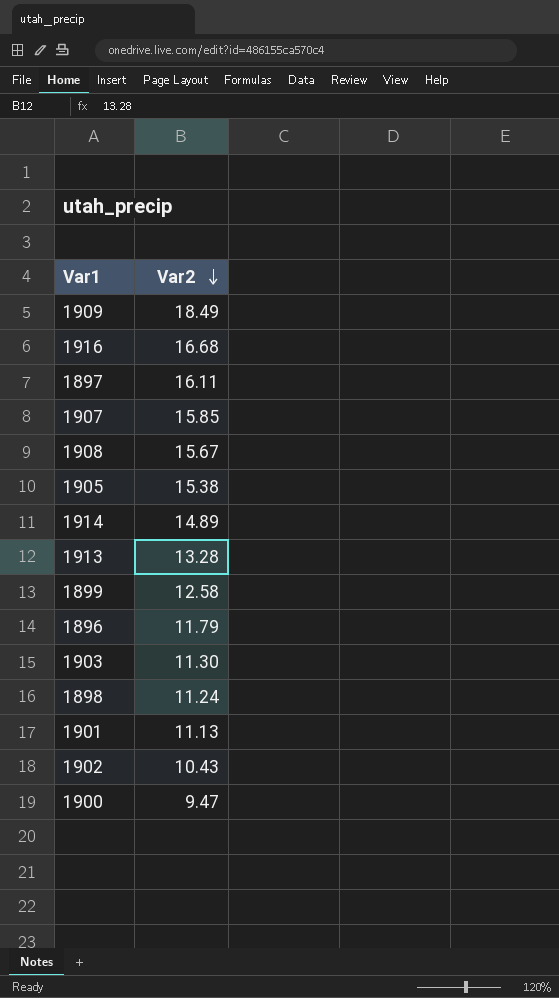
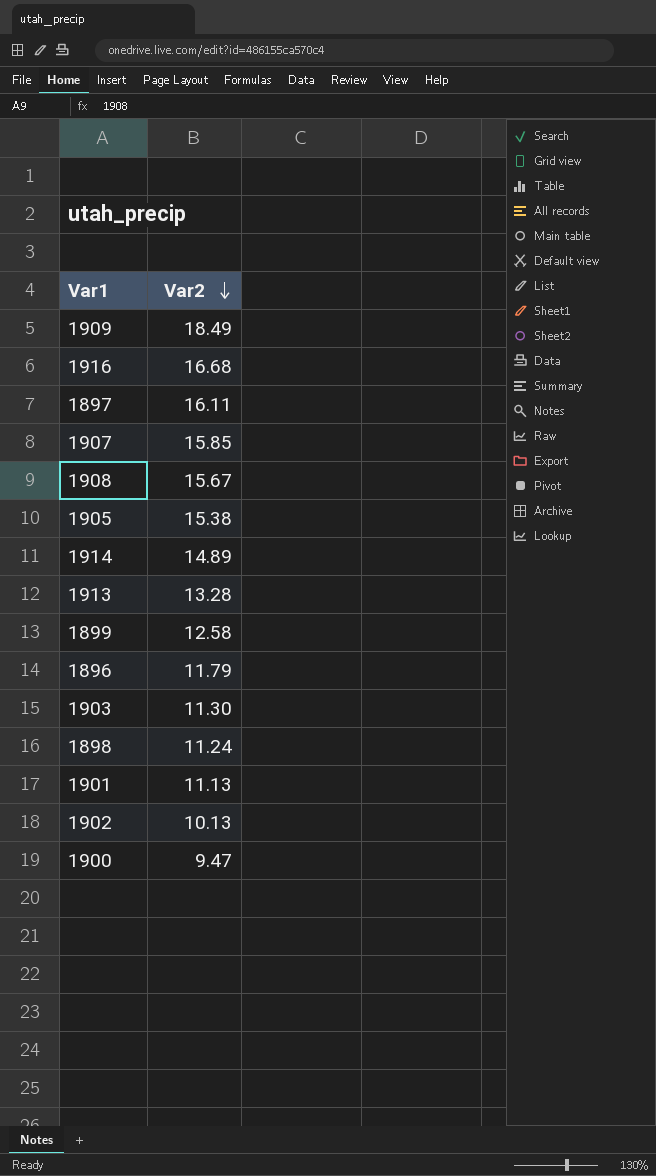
1902 | Var2: 10.43 -> 10.13

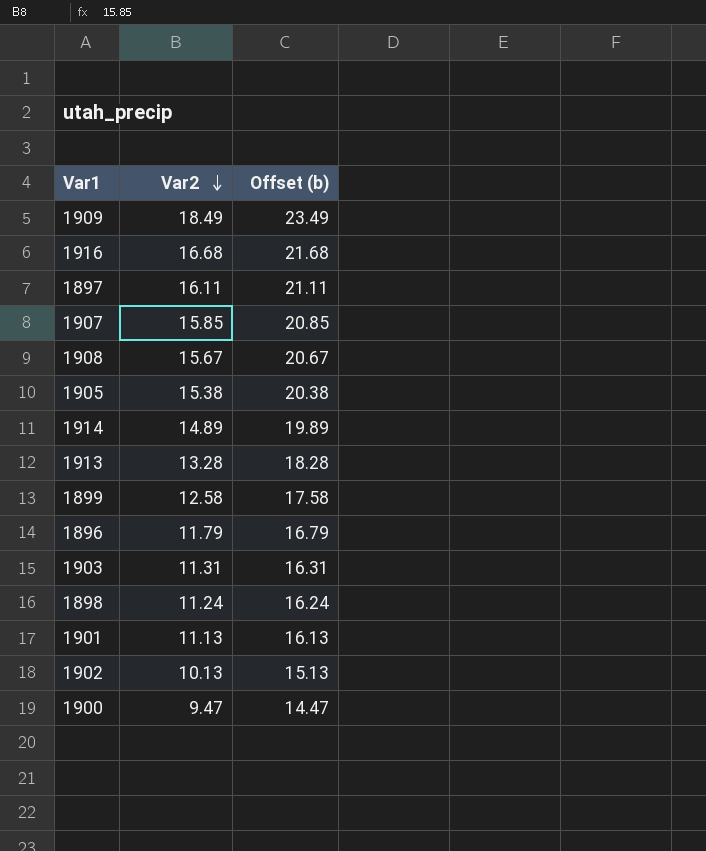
column Offset (b) | formula: none -> [Var2] + 5
1903 | Var2: 11.30 -> 11.31

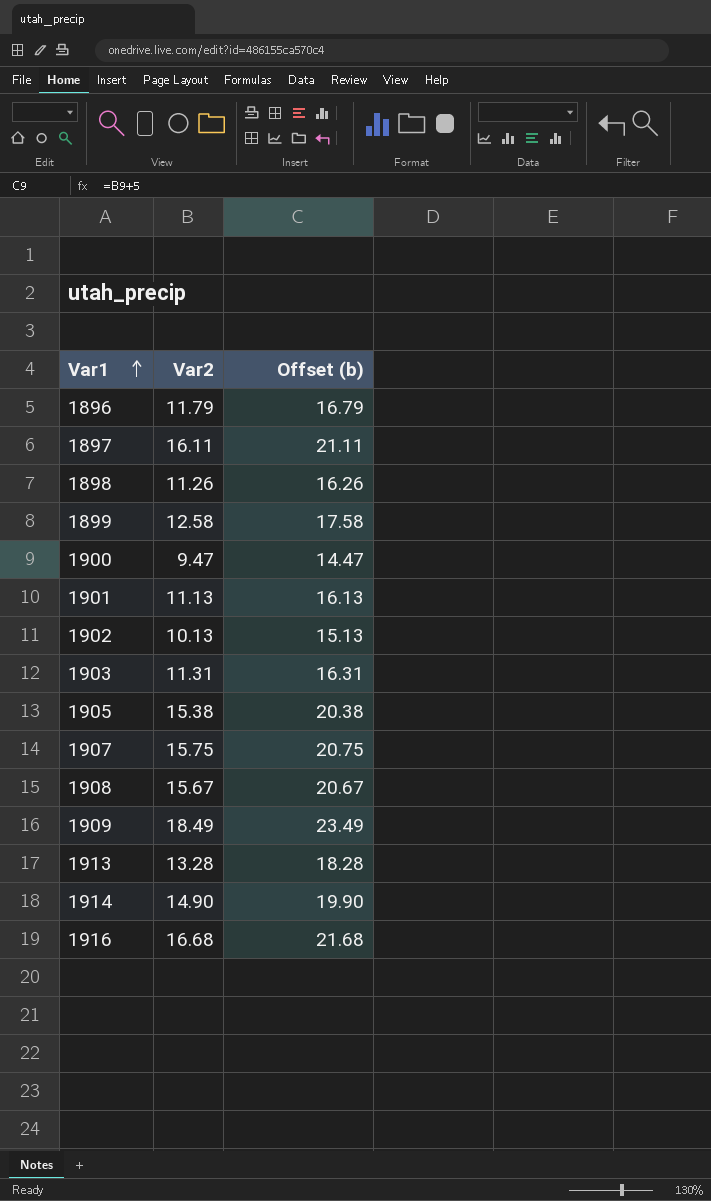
row order: Var2 descending -> Var1 ascending
1898 | Var2: 11.24 -> 11.26
1898 | Offset (b): 16.24 -> 16.26
1907 | Var2: 15.85 -> 15.75
1907 | Offset (b): 20.85 -> 20.75
1914 | Var2: 14.89 -> 14.90
1914 | Offset (b): 19.89 -> 19.90

